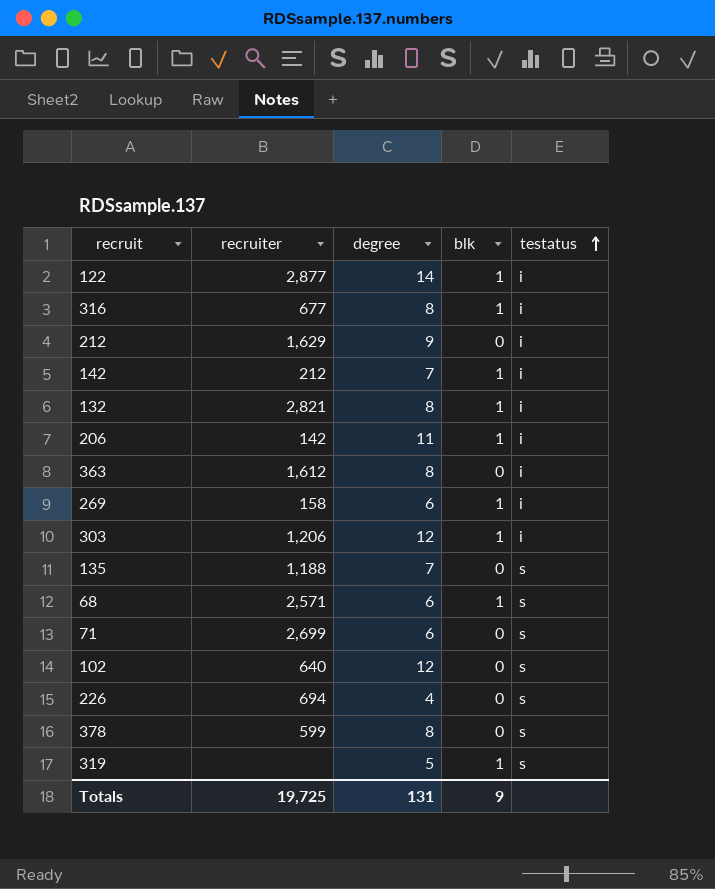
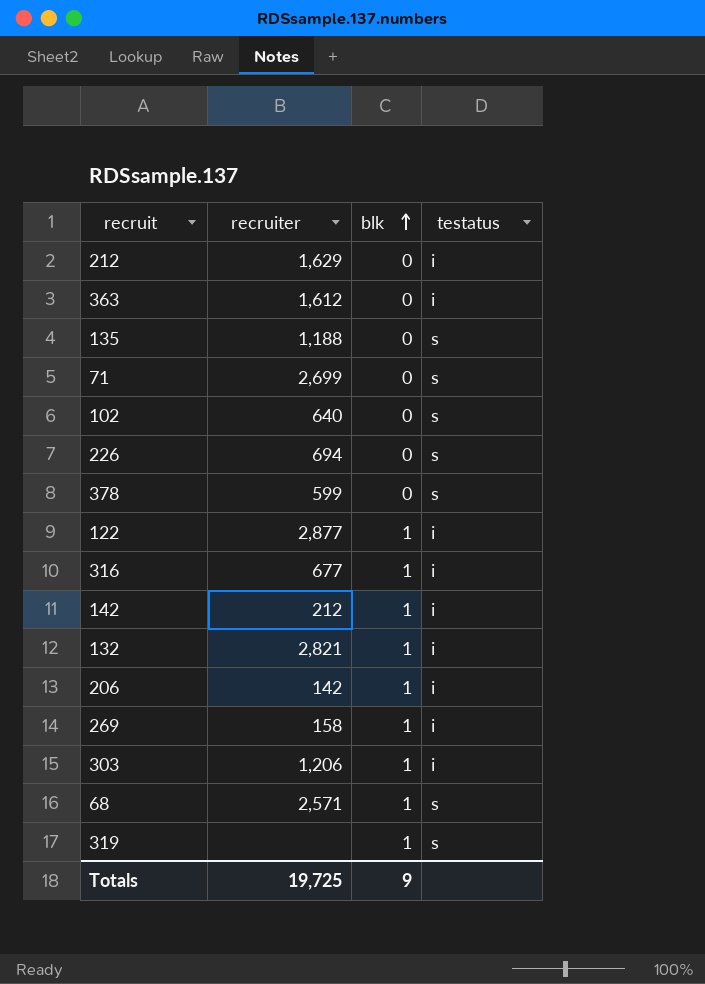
row order: testatus ascending -> blk ascending
column degree | position: 3 -> none

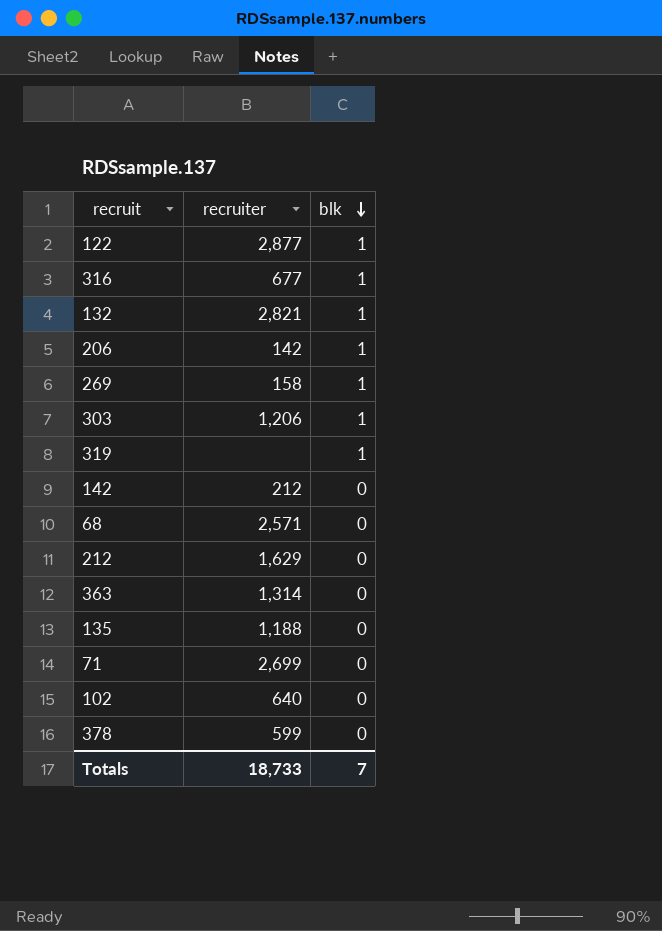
row order: blk ascending -> blk descending
column testatus | position: 4 -> none
row 226: 694 | 0 | s -> none
142 | blk: 1 -> 0
68 | blk: 1 -> 0
363 | recruiter: 1,612 -> 1,314
Totals | recruiter: 19,725 -> 18,733
Totals | blk: 9 -> 7

